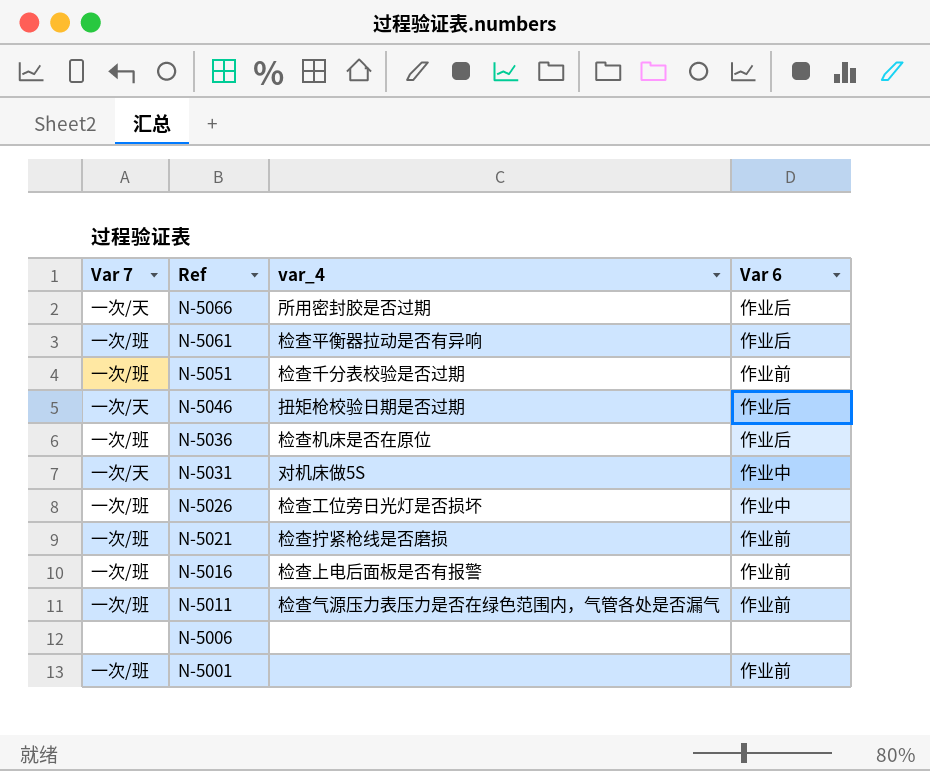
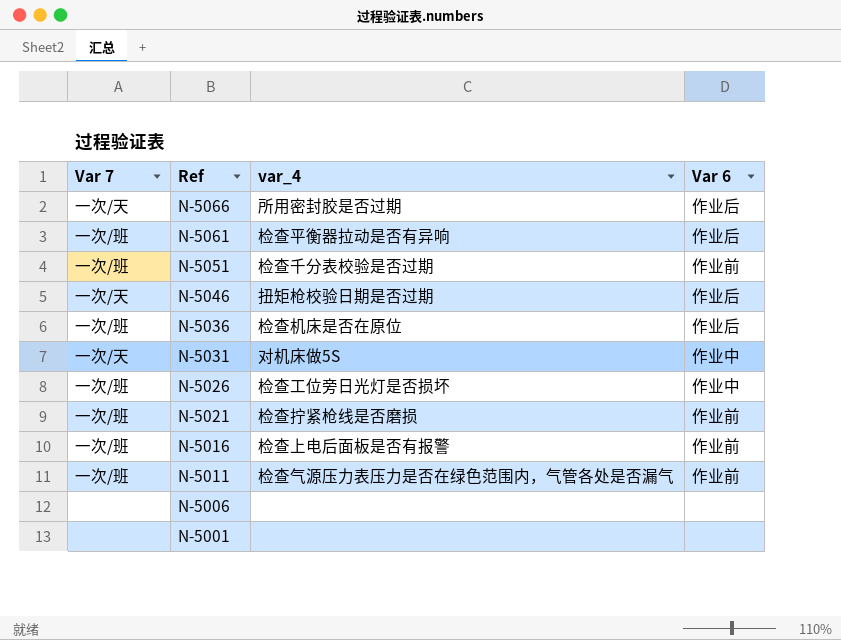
N-5001 | Var 7: 一次/班 -> none
N-5001 | Var 6: 作业前 -> none

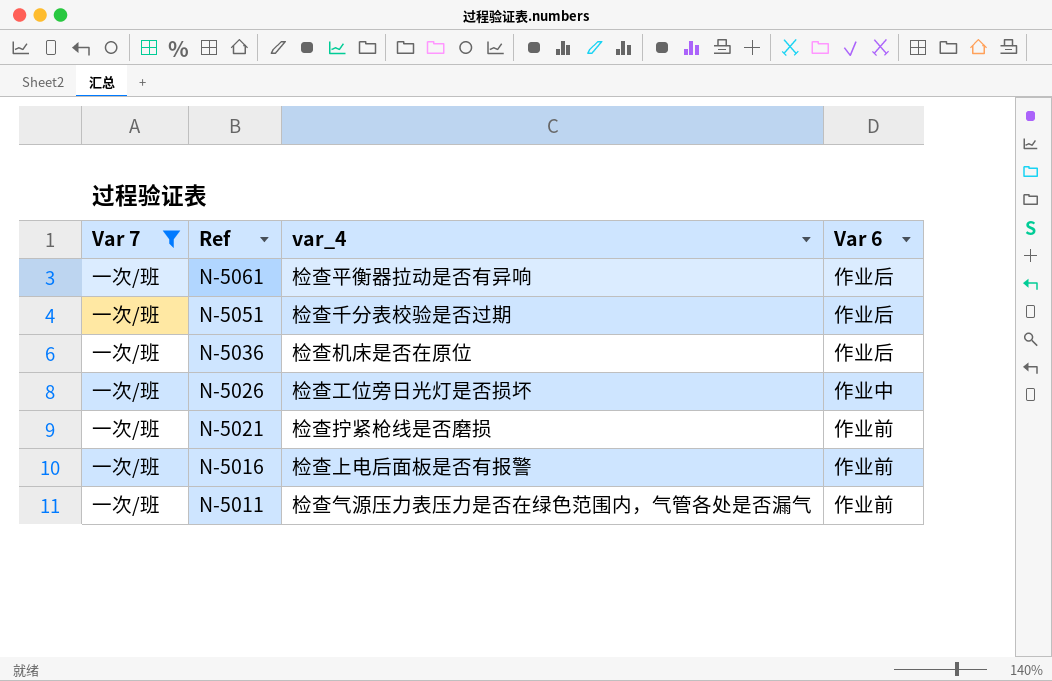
filter: none -> Var 7 = 一次/班
N-5051 | Var 6: 作业前 -> 作业后

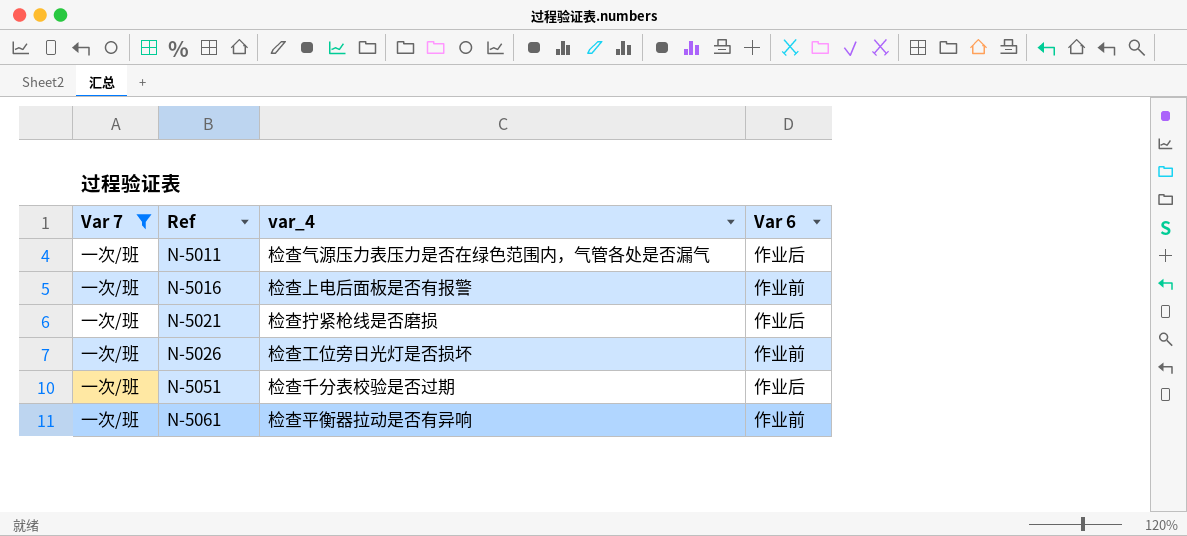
row order: Ref descending -> Ref ascending
row N-5036: 一次/班 | 检查机床是否在原位 | 作业后 -> none
N-5011 | Var 6: 作业前 -> 作业后
N-5021 | Var 6: 作业前 -> 作业后
N-5026 | Var 6: 作业中 -> 作业前
N-5061 | Var 6: 作业后 -> 作业前

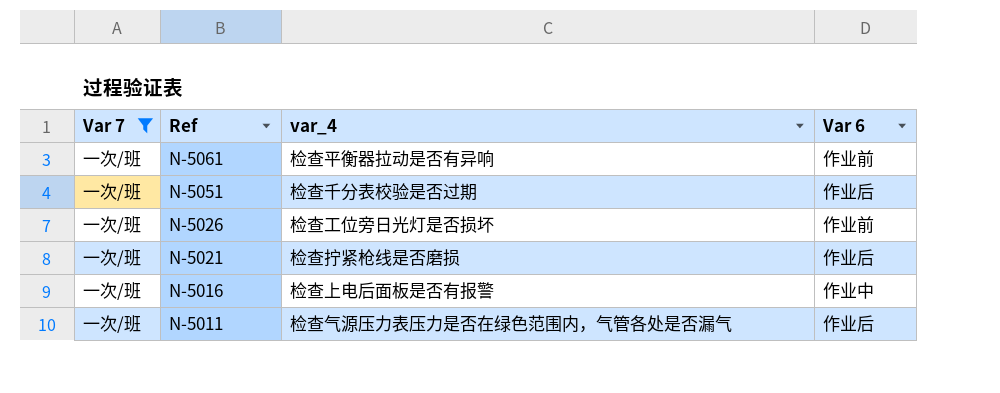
row order: Ref ascending -> Ref descending
N-5016 | Var 6: 作业前 -> 作业中

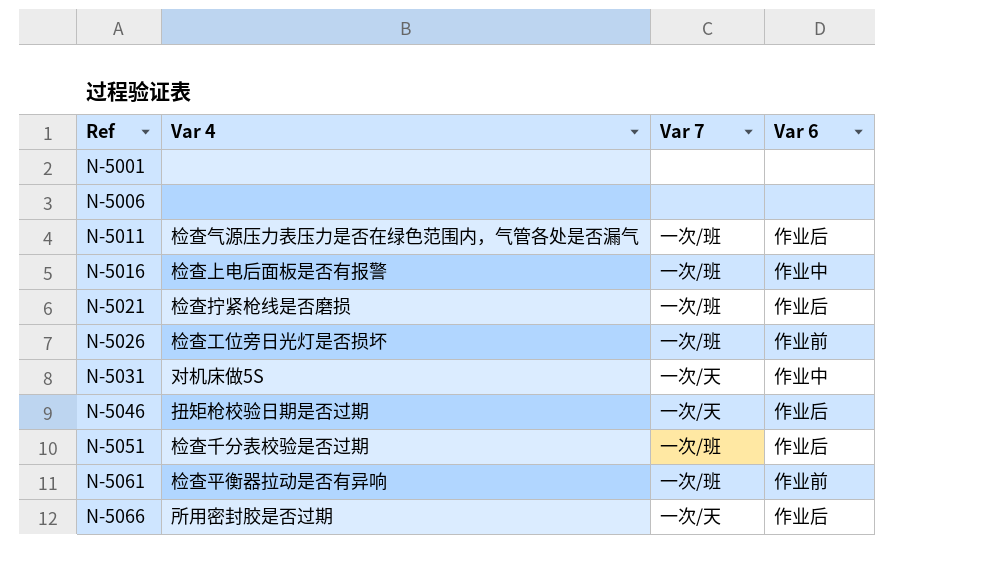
filter: Var 7 = 一次/班 -> none
row order: Ref descending -> Ref ascending
column name: var_4 -> Var 4
column Var 7 | position: 1 -> 3

